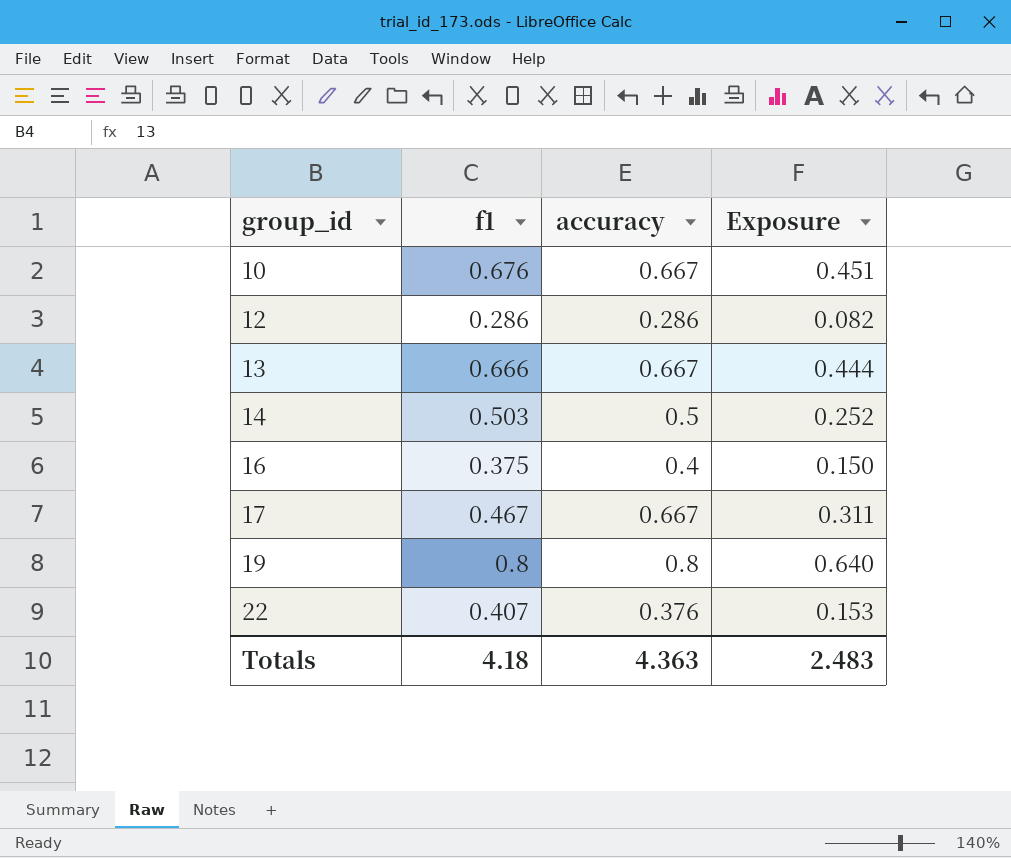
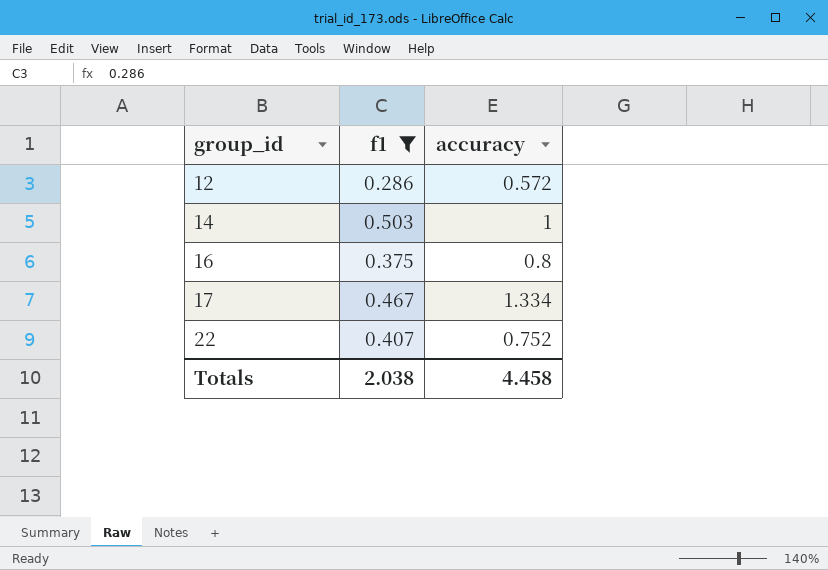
filter: none -> f1 <= 0.503
column Exposure | formula: [f1] * [accuracy] -> none
12 | accuracy: 0.286 -> 0.572
14 | accuracy: 0.5 -> 1
16 | accuracy: 0.4 -> 0.8
17 | accuracy: 0.667 -> 1.334
22 | accuracy: 0.376 -> 0.752
Totals | f1: 4.18 -> 2.038
Totals | accuracy: 4.363 -> 4.458

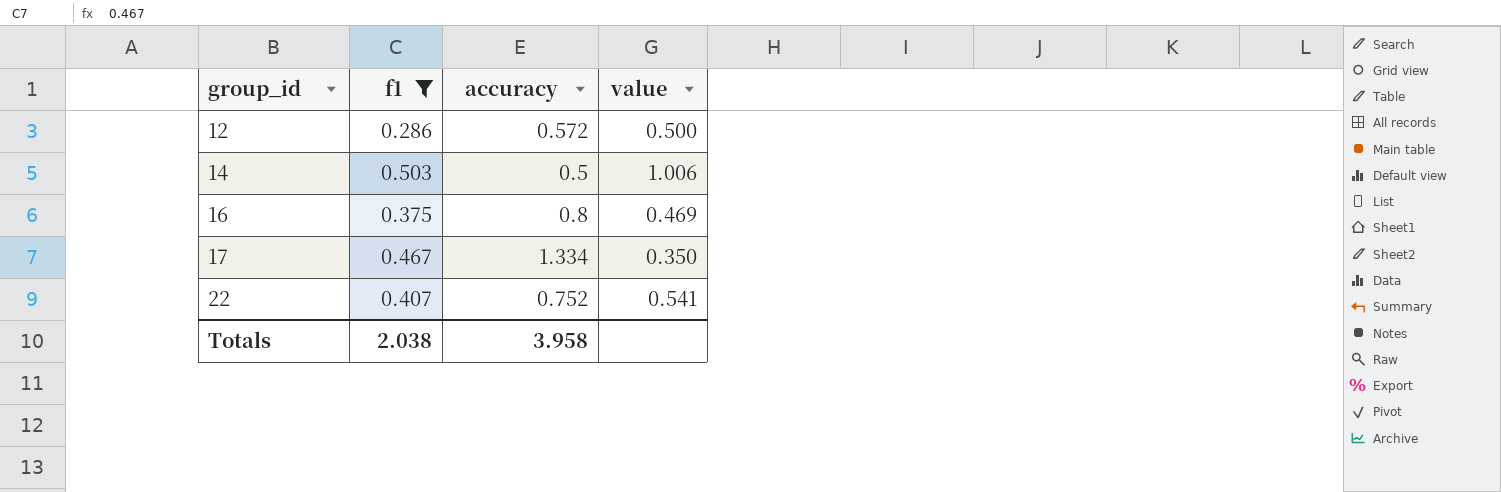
column value | formula: none -> [f1] / [accuracy]
14 | accuracy: 1 -> 0.5
Totals | accuracy: 4.458 -> 3.958

